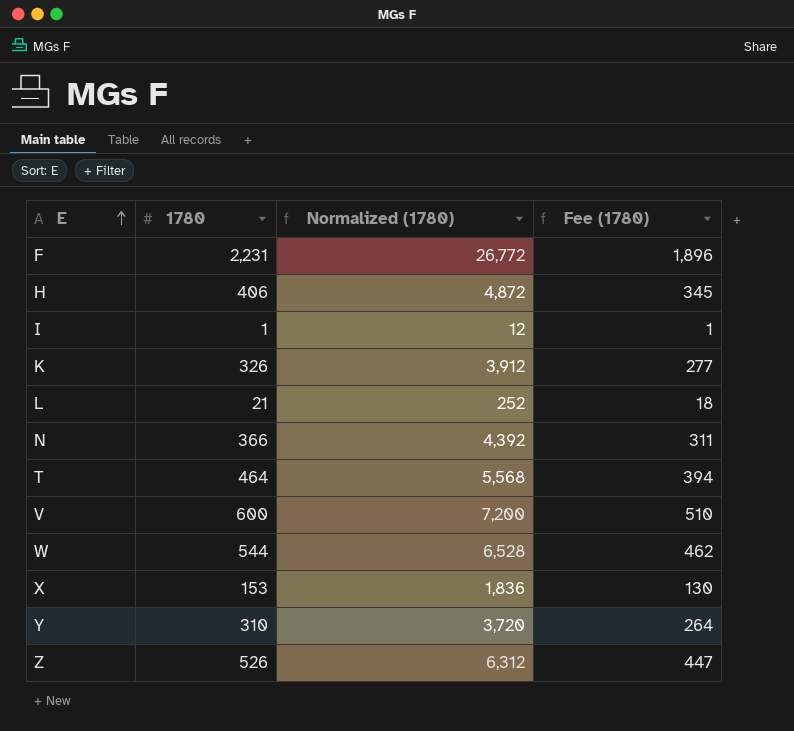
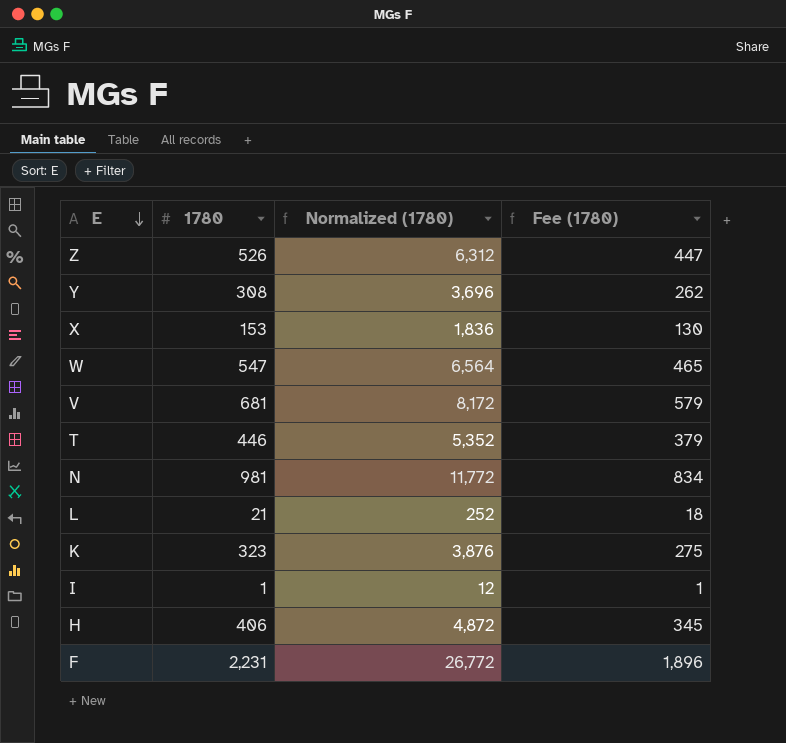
row order: E ascending -> E descending
Y | 1780: 310 -> 308
Y | Normalized (1780): 3,720 -> 3,696
Y | Fee (1780): 264 -> 262
W | 1780: 544 -> 547
W | Normalized (1780): 6,528 -> 6,564
W | Fee (1780): 462 -> 465
V | 1780: 600 -> 681
V | Normalized (1780): 7,200 -> 8,172
V | Fee (1780): 510 -> 579
T | 1780: 464 -> 446
T | Normalized (1780): 5,568 -> 5,352
T | Fee (1780): 394 -> 379
N | 1780: 366 -> 981
N | Normalized (1780): 4,392 -> 11,772
N | Fee (1780): 311 -> 834
K | 1780: 326 -> 323
K | Normalized (1780): 3,912 -> 3,876
K | Fee (1780): 277 -> 275

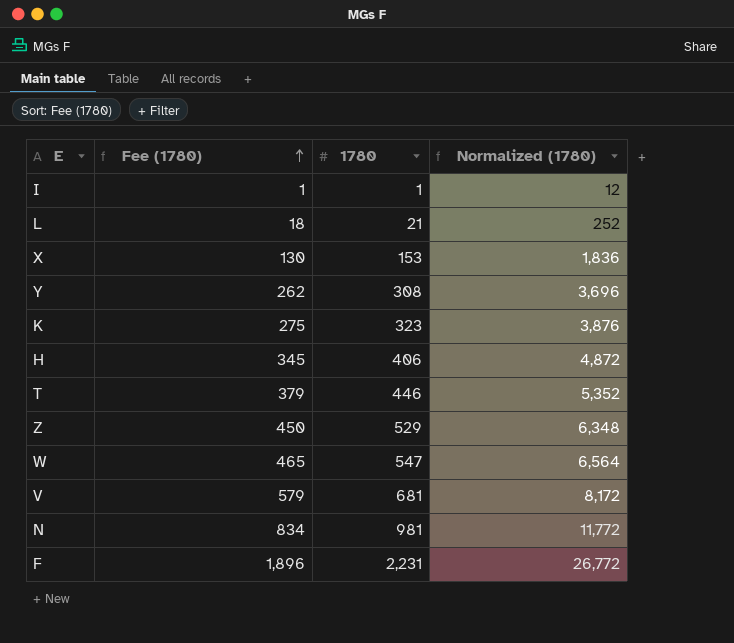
row order: E descending -> Fee (1780) ascending
column Fee (1780) | position: 4 -> 2
Z | Fee (1780): 447 -> 450
Z | 1780: 526 -> 529
Z | Normalized (1780): 6,312 -> 6,348

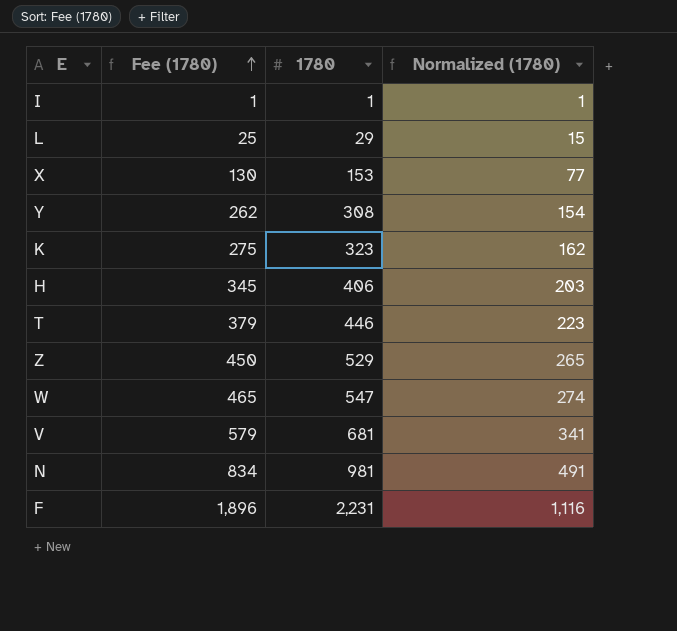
column Normalized (1780) | formula: [1780] * 12 -> [1780] * 0.5
L | Fee (1780): 18 -> 25
L | 1780: 21 -> 29

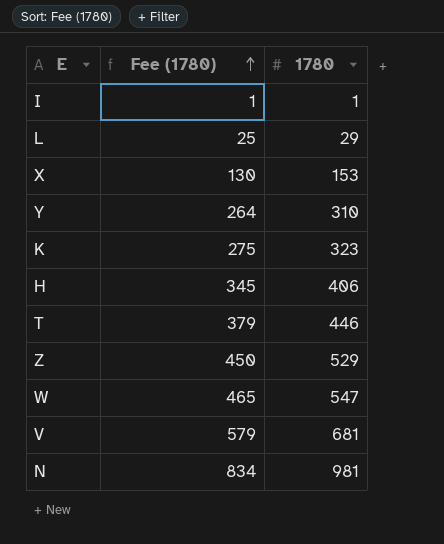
column Normalized (1780) | formula: [1780] * 0.5 -> none
row F: 1,896 | 2,231 | 1,116 -> none
Y | Fee (1780): 262 -> 264
Y | 1780: 308 -> 310

